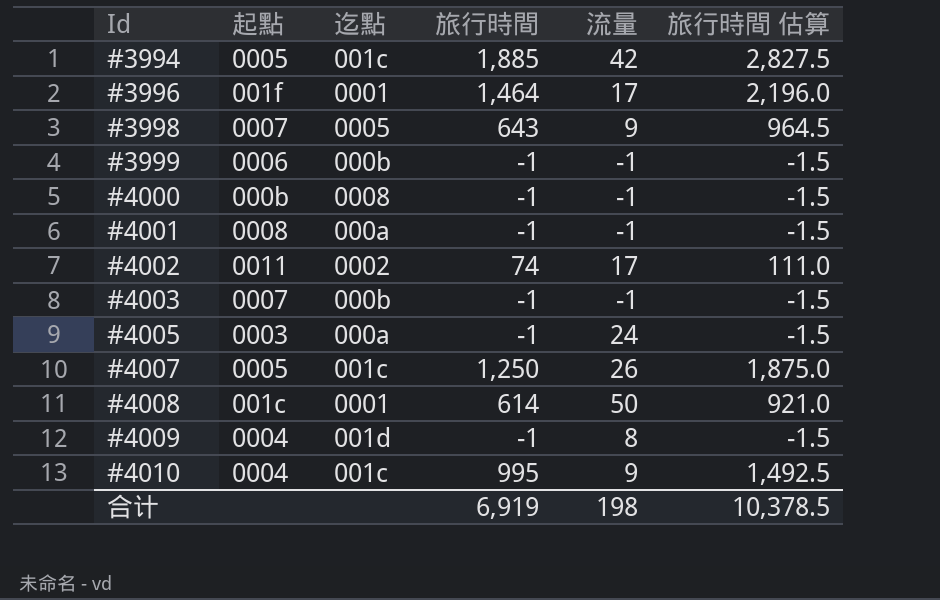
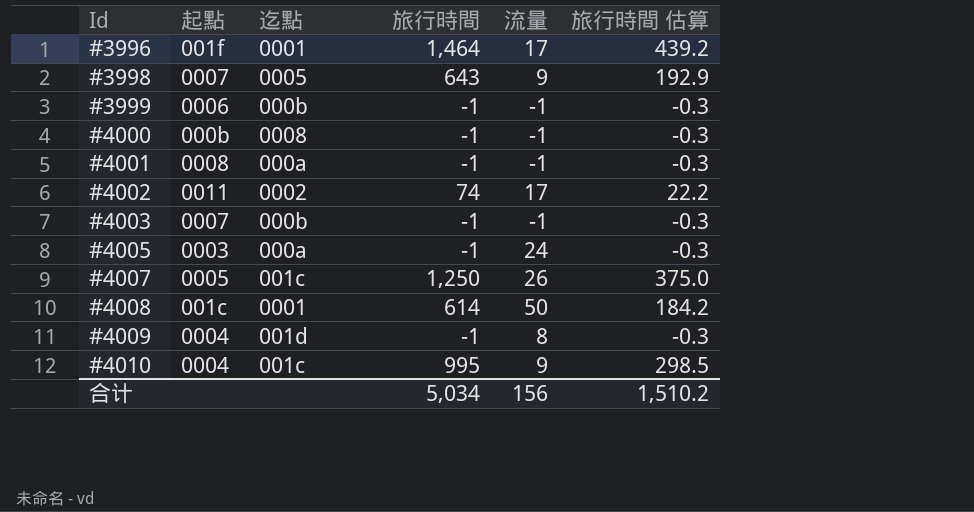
column 旅行時間 估算 | formula: [旅行時間] * 1.5 -> [旅行時間] * 0.3
row #3994: 0005 | 001c | 1,885 | 42 | 2,827.5 -> none
合计 | 旅行時間: 6,919 -> 5,034
合计 | 流量: 198 -> 156
合计 | 旅行時間 估算: 10,378.5 -> 1,510.2

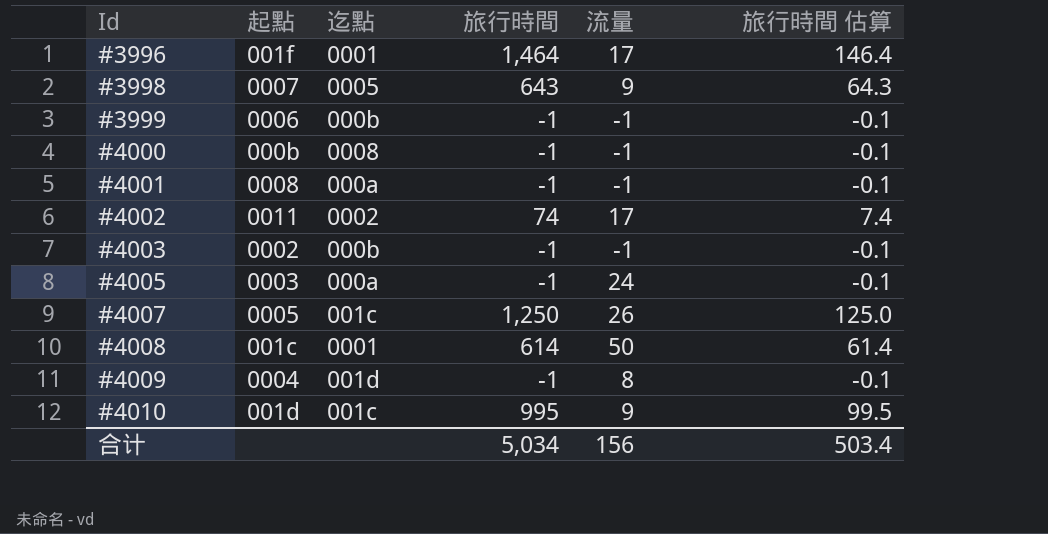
column 旅行時間 估算 | formula: [旅行時間] * 0.3 -> [旅行時間] * 0.1
#4003 | 起點: 0007 -> 0002
#4010 | 起點: 0004 -> 001d
合计 | 旅行時間 估算: 1,510.2 -> 503.4

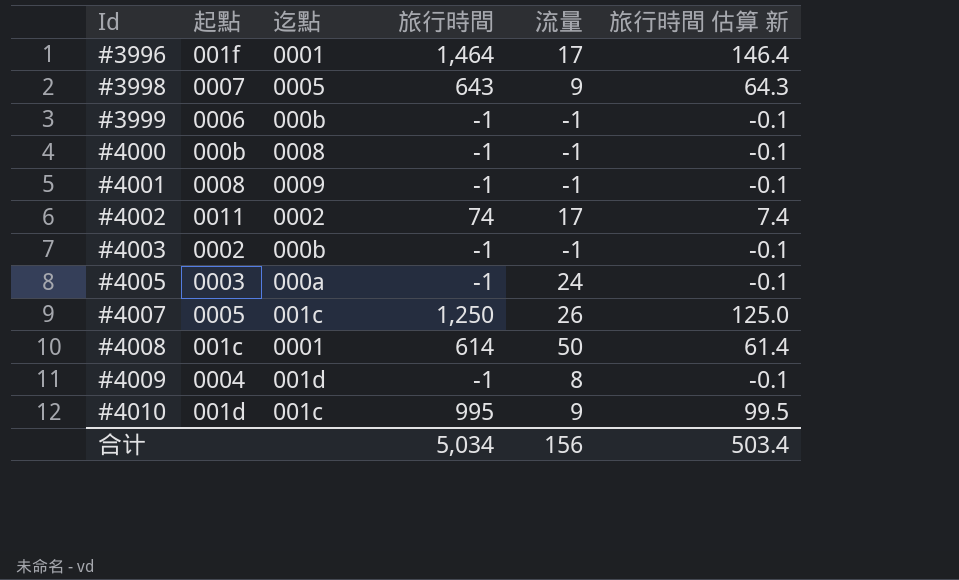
column name: 旅行時間 估算 -> 旅行時間 估算 新
#4001 | 迄點: 000a -> 0009

